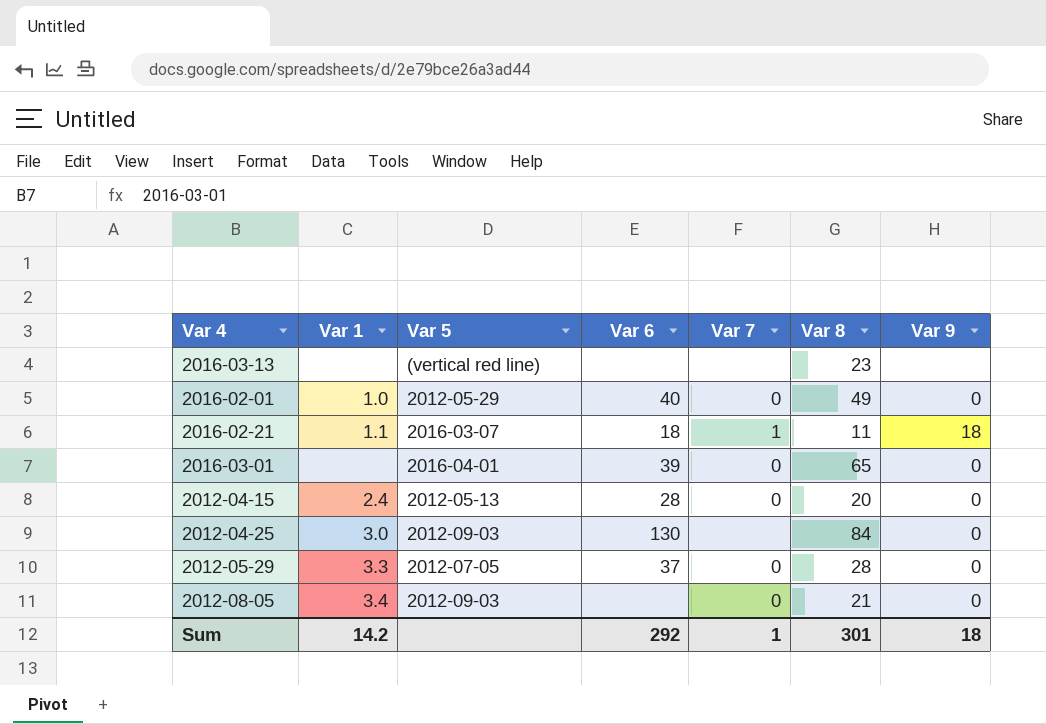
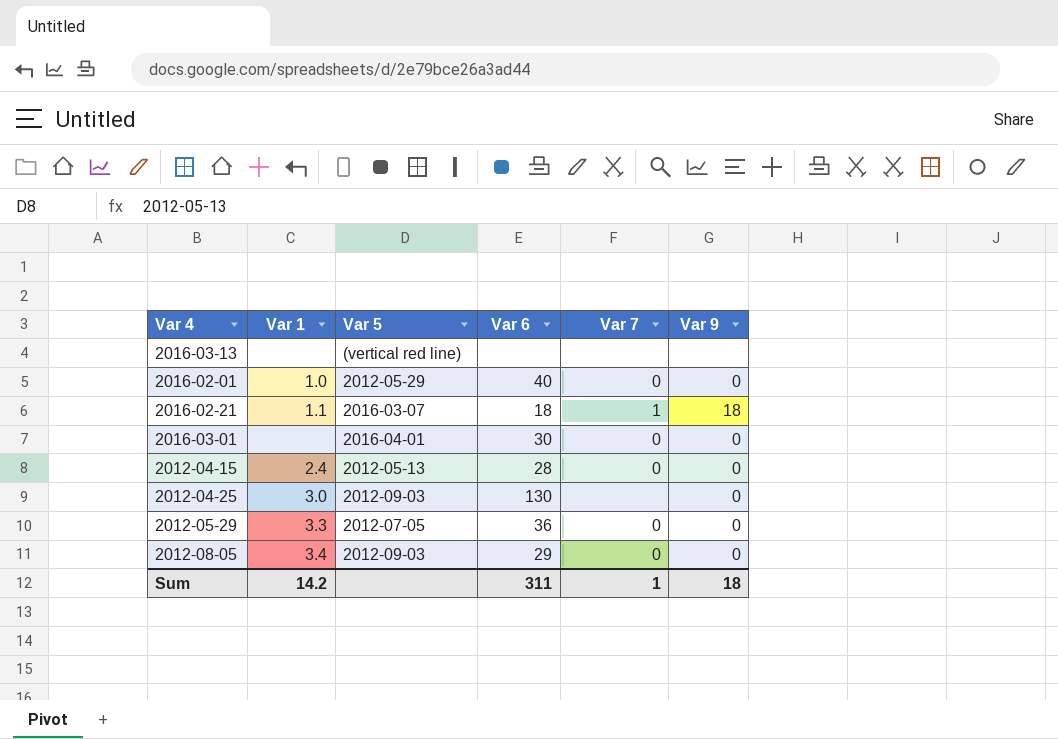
column Var 8 | position: 6 -> none
2016-03-01 | Var 6: 39 -> 30
2012-05-29 | Var 6: 37 -> 36
2012-08-05 | Var 6: none -> 29
Sum | Var 6: 292 -> 311

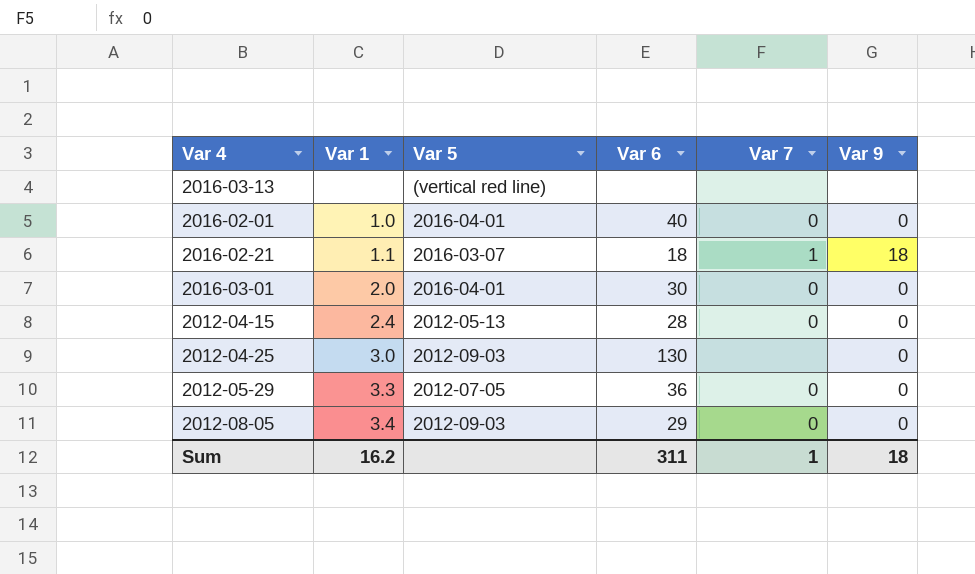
2016-02-01 | Var 5: 2012-05-29 -> 2016-04-01
2016-03-01 | Var 1: none -> 2.0
Sum | Var 1: 14.2 -> 16.2

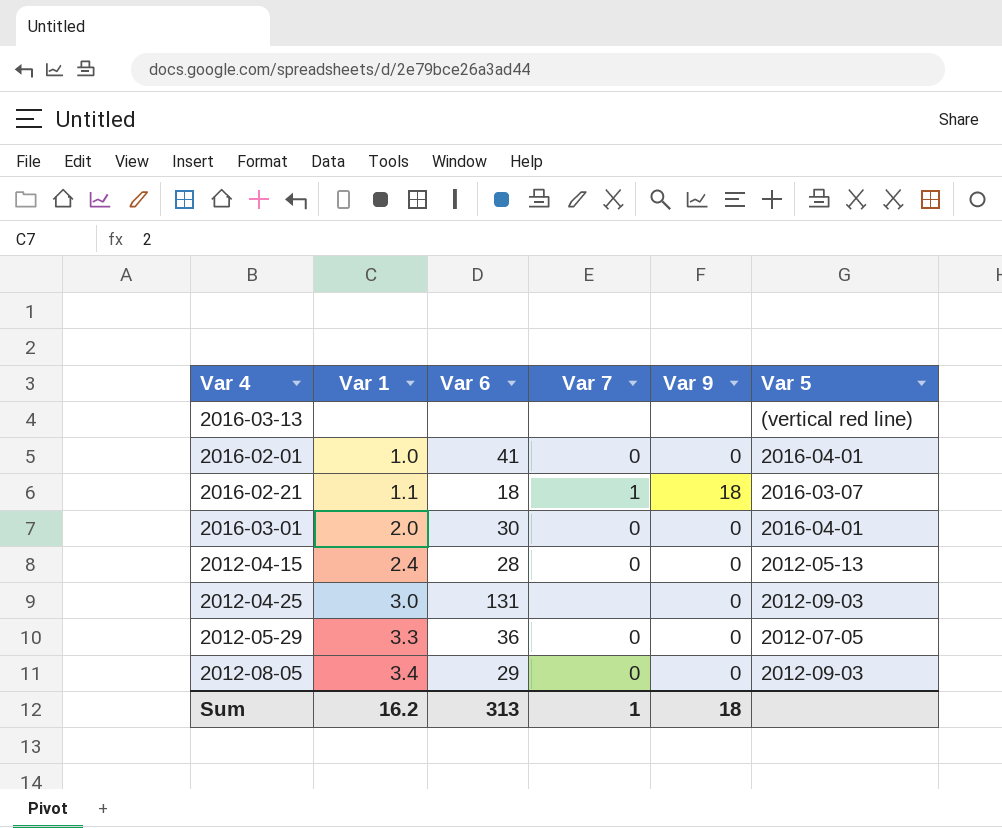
column Var 5 | position: 3 -> 6
2016-02-01 | Var 6: 40 -> 41
2012-04-25 | Var 6: 130 -> 131
Sum | Var 6: 311 -> 313

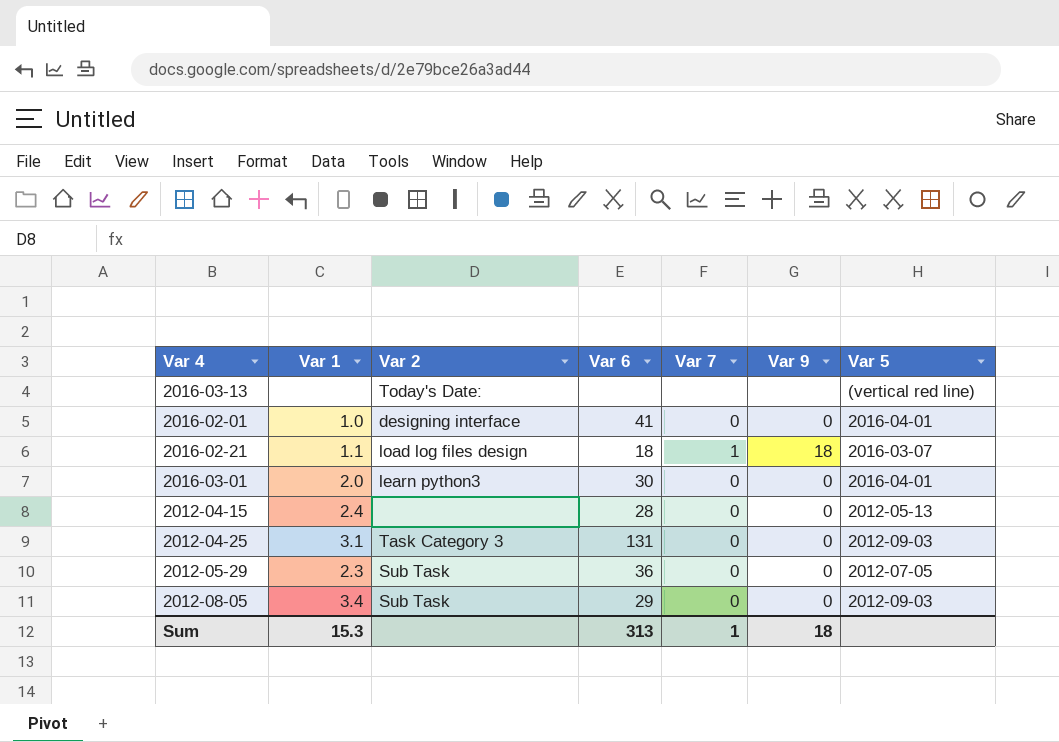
column Var 2 | position: none -> 3
2012-04-25 | Var 1: 3.0 -> 3.1
2012-04-25 | Var 7: none -> 0
2012-05-29 | Var 1: 3.3 -> 2.3
Sum | Var 1: 16.2 -> 15.3

